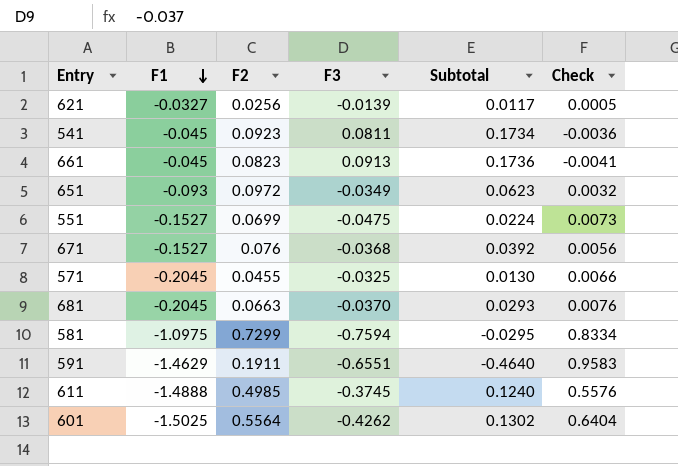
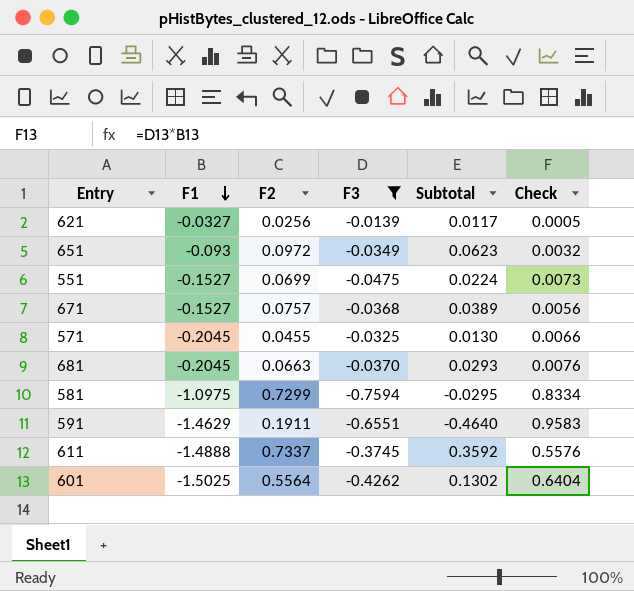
filter: none -> F3 <= -0.0139
671 | F2: 0.076 -> 0.0757
671 | Subtotal: 0.0392 -> 0.0389
611 | F2: 0.4985 -> 0.7337
611 | Subtotal: 0.1240 -> 0.3592

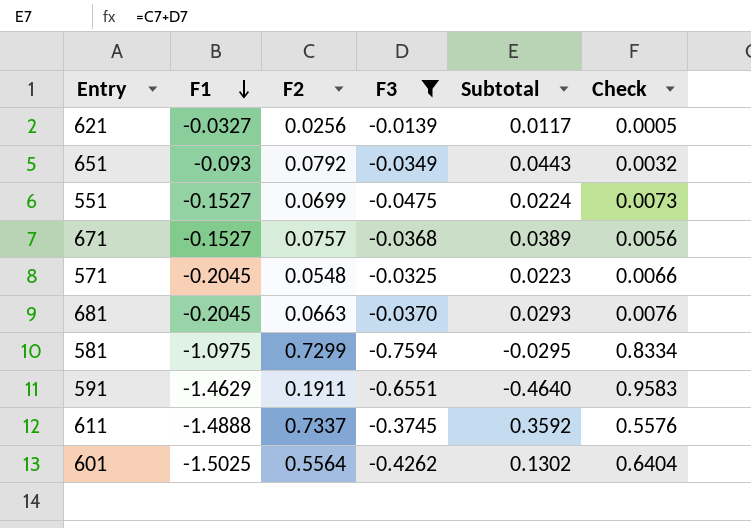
651 | F2: 0.0972 -> 0.0792
651 | Subtotal: 0.0623 -> 0.0443
571 | F2: 0.0455 -> 0.0548
571 | Subtotal: 0.0130 -> 0.0223

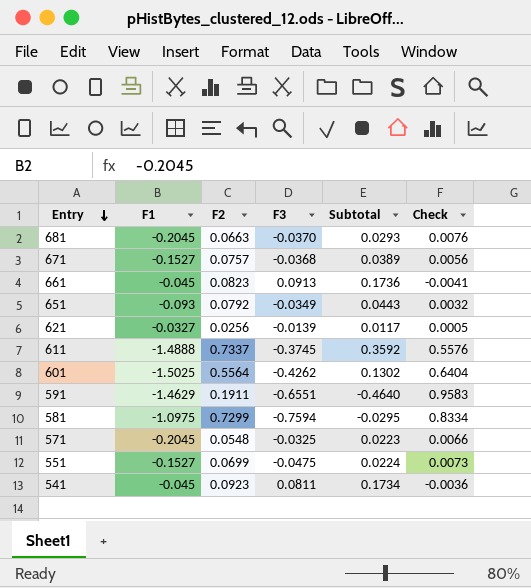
filter: F3 <= -0.0139 -> none
row order: F1 descending -> Entry descending

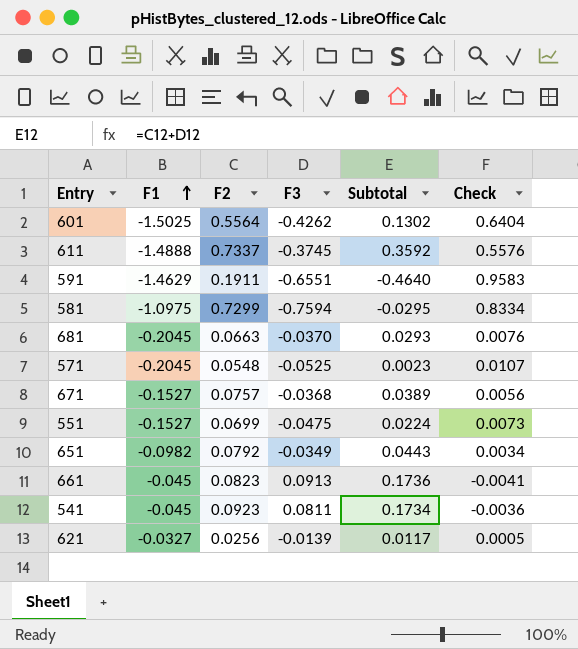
row order: Entry descending -> F1 ascending
571 | F3: -0.0325 -> -0.0525
571 | Subtotal: 0.0223 -> 0.0023
571 | Check: 0.0066 -> 0.0107
651 | F1: -0.093 -> -0.0982
651 | Check: 0.0032 -> 0.0034

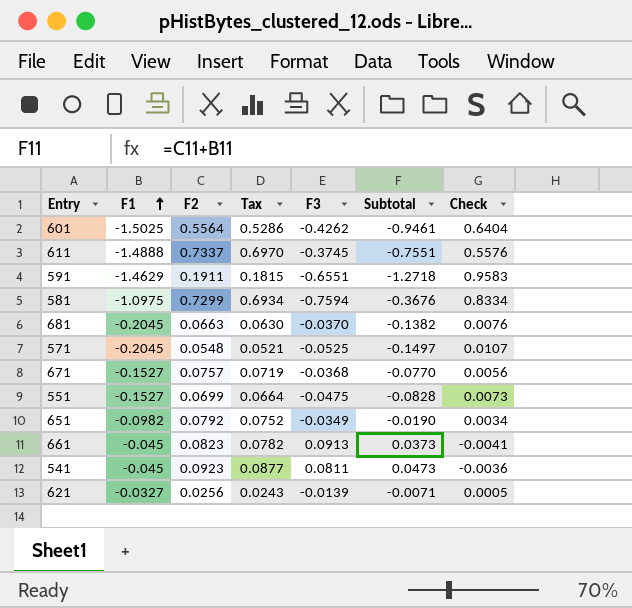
column Tax | formula: none -> [F2] * 0.95
column Subtotal | formula: [F2] + [F3] -> [F1] + [F2]

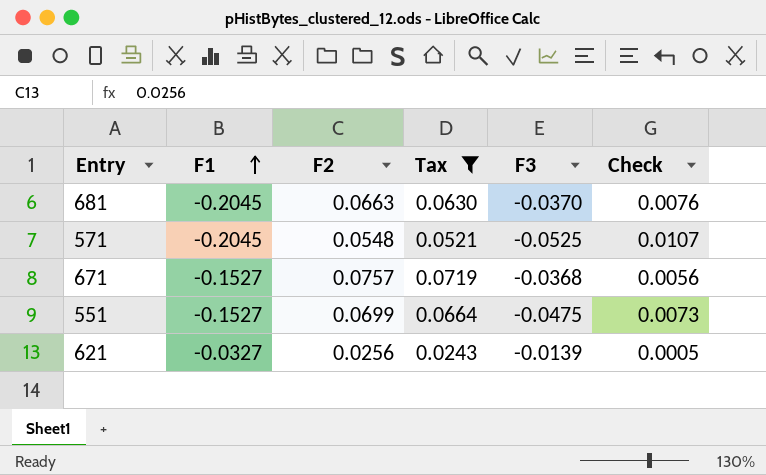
filter: none -> Tax <= 0.0719
column Subtotal | formula: [F1] + [F2] -> none

